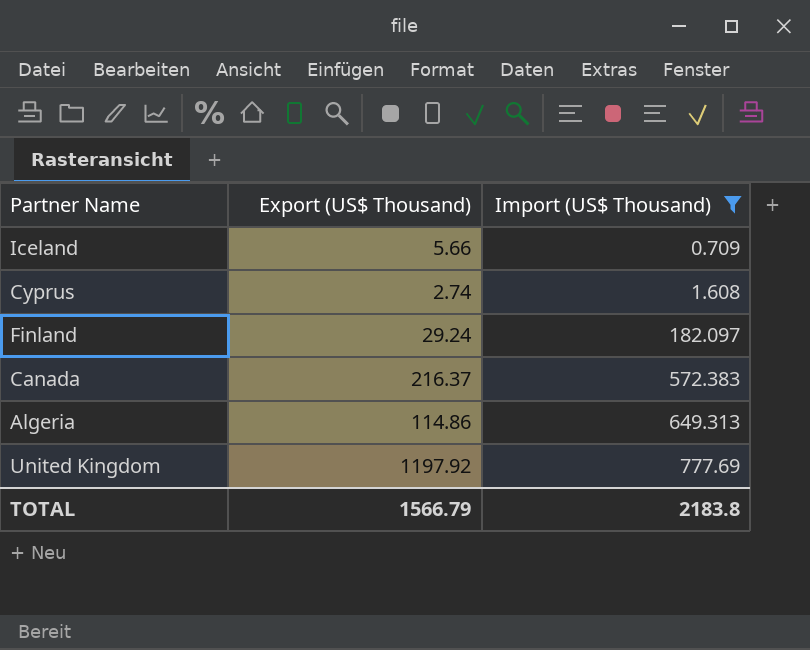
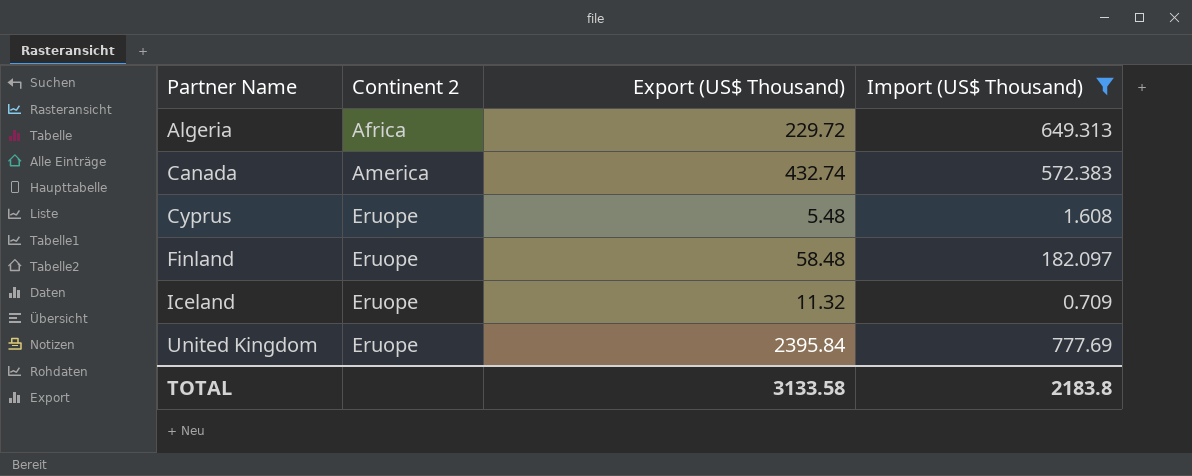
row order: Import (US$ Thousand) ascending -> Partner Name ascending
column Continent 2 | position: none -> 2
Algeria | Export (US$ Thousand): 114.86 -> 229.72
Canada | Export (US$ Thousand): 216.37 -> 432.74
Cyprus | Export (US$ Thousand): 2.74 -> 5.48
Finland | Export (US$ Thousand): 29.24 -> 58.48
Iceland | Export (US$ Thousand): 5.66 -> 11.32
United Kingdom | Export (US$ Thousand): 1197.92 -> 2395.84
TOTAL | Export (US$ Thousand): 1566.79 -> 3133.58

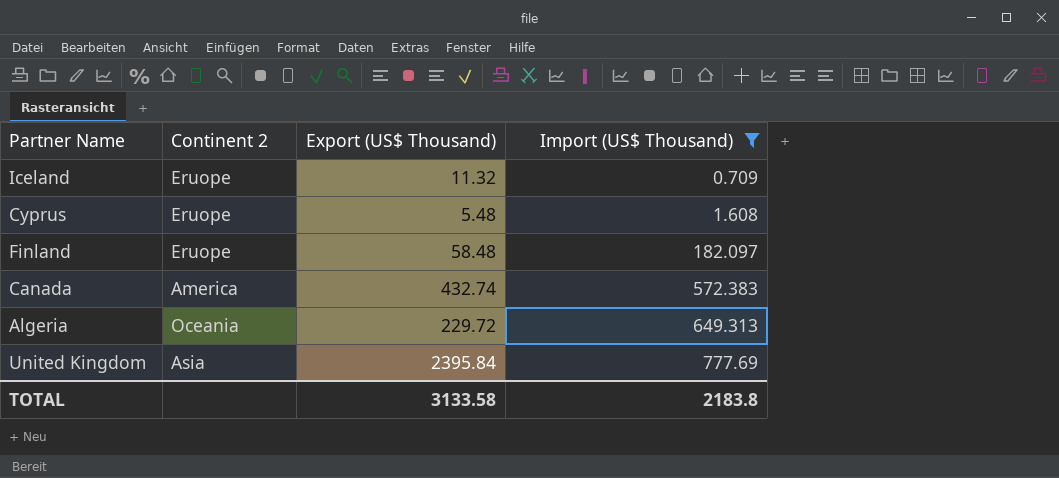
row order: Partner Name ascending -> Import (US$ Thousand) ascending
Algeria | Continent 2: Africa -> Oceania
United Kingdom | Continent 2: Eruope -> Asia

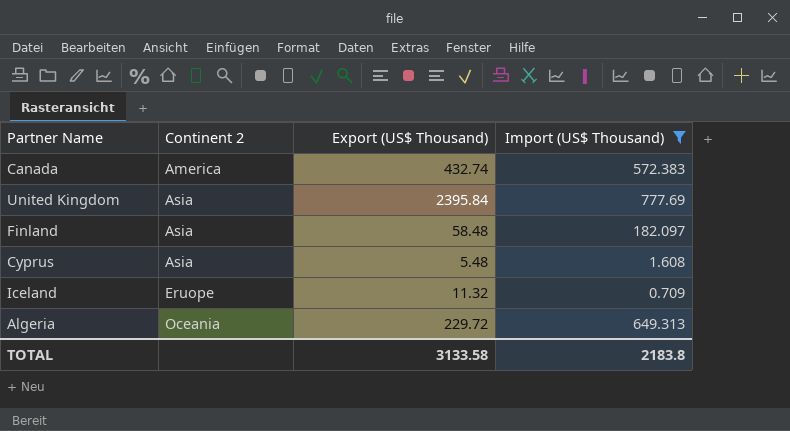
row order: Import (US$ Thousand) ascending -> Continent 2 ascending
Finland | Continent 2: Eruope -> Asia
Cyprus | Continent 2: Eruope -> Asia

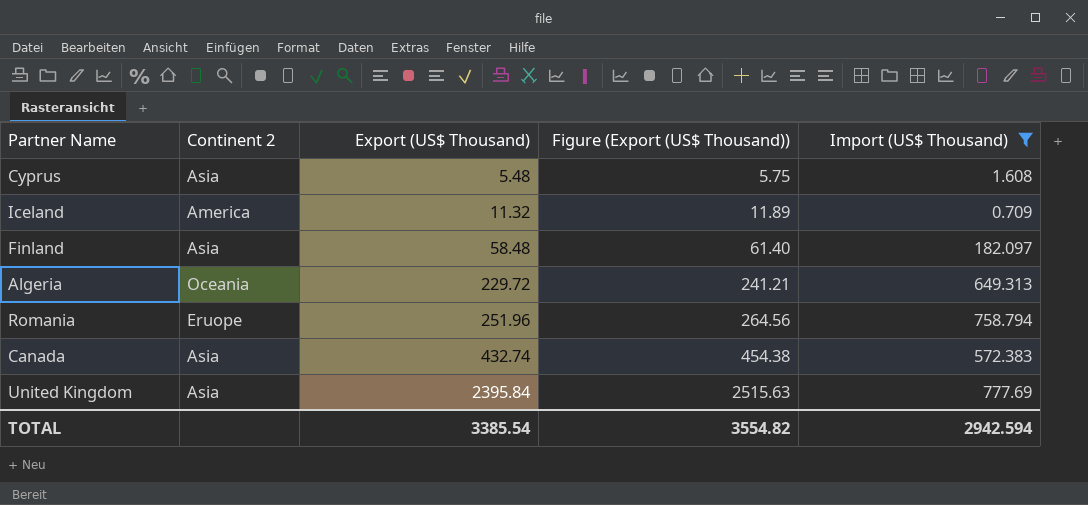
row order: Continent 2 ascending -> Export (US$ Thousand) ascending
column Figure (Export (US$ Thousand)) | formula: none -> [Export (US$ Thousand)] * 1.05
Iceland | Continent 2: Eruope -> America
row Romania: none -> Eruope | 251.96 | 264.56 | 758.794
Canada | Continent 2: America -> Asia
TOTAL | Export (US$ Thousand): 3133.58 -> 3385.54
TOTAL | Import (US$ Thousand): 2183.8 -> 2942.594

